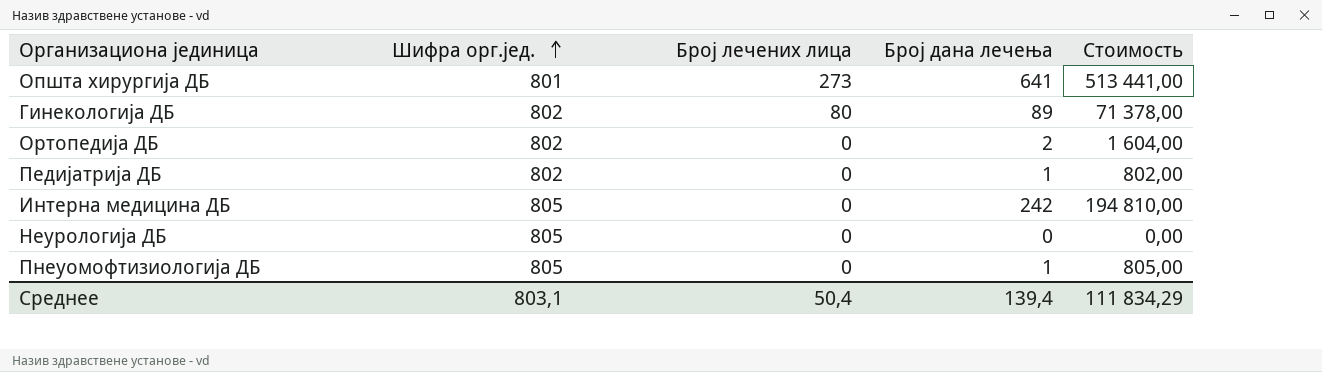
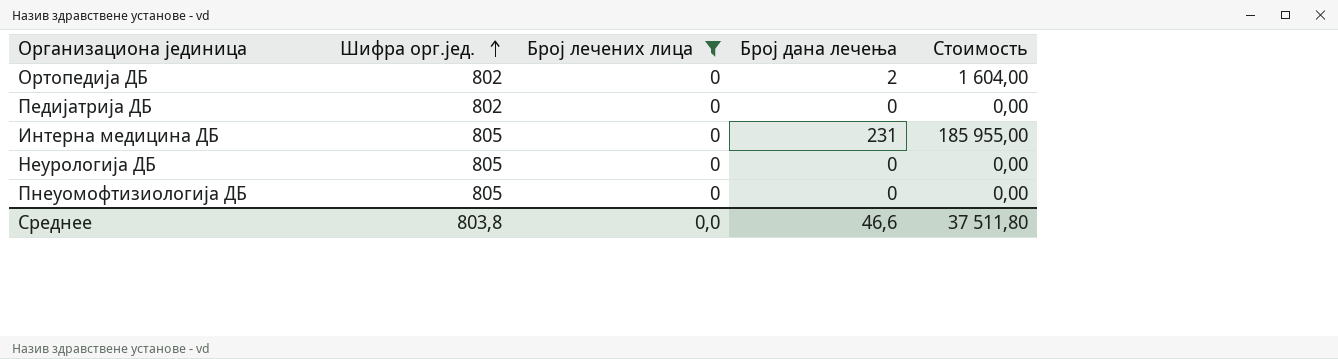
filter: none -> Број лечених лица = 0
Педијатрија ДБ | Број дана лечења: 1 -> 0
Педијатрија ДБ | Стоимость: 802,00 -> 0,00
Интерна медицина ДБ | Број дана лечења: 242 -> 231
Интерна медицина ДБ | Стоимость: 194 810,00 -> 185 955,00
Пнеуомофтизиологија ДБ | Број дана лечења: 1 -> 0
Пнеуомофтизиологија ДБ | Стоимость: 805,00 -> 0,00
Среднее | Шифра орг.јед.: 803,1 -> 803,8
Среднее | Број лечених лица: 50,4 -> 0,0
Среднее | Број дана лечења: 139,4 -> 46,6
Среднее | Стоимость: 111 834,29 -> 37 511,80

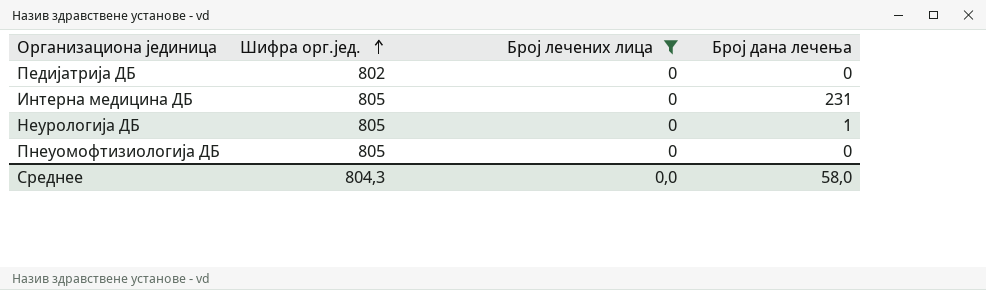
column Стоимость | formula: [Шифра орг.јед.] * [Број дана лечења] -> none
row Ортопедија ДБ: 802 | 0 | 2 | 1 604,00 -> none
Неурологија ДБ | Број дана лечења: 0 -> 1
Среднее | Шифра орг.јед.: 803,8 -> 804,3
Среднее | Број дана лечења: 46,6 -> 58,0

